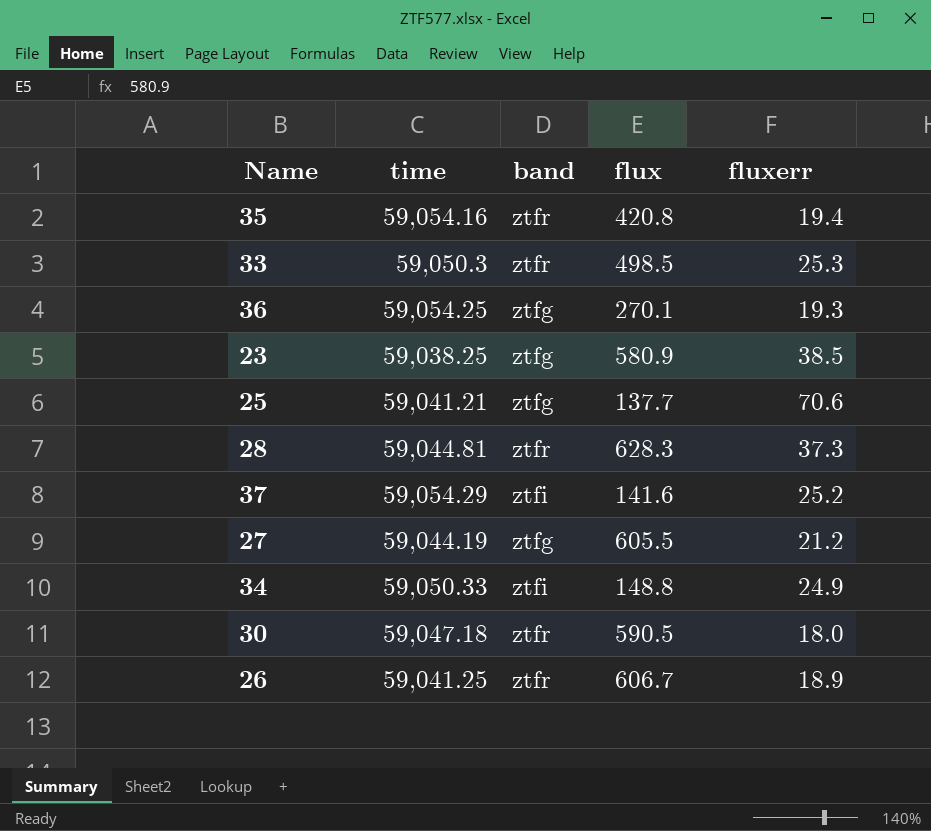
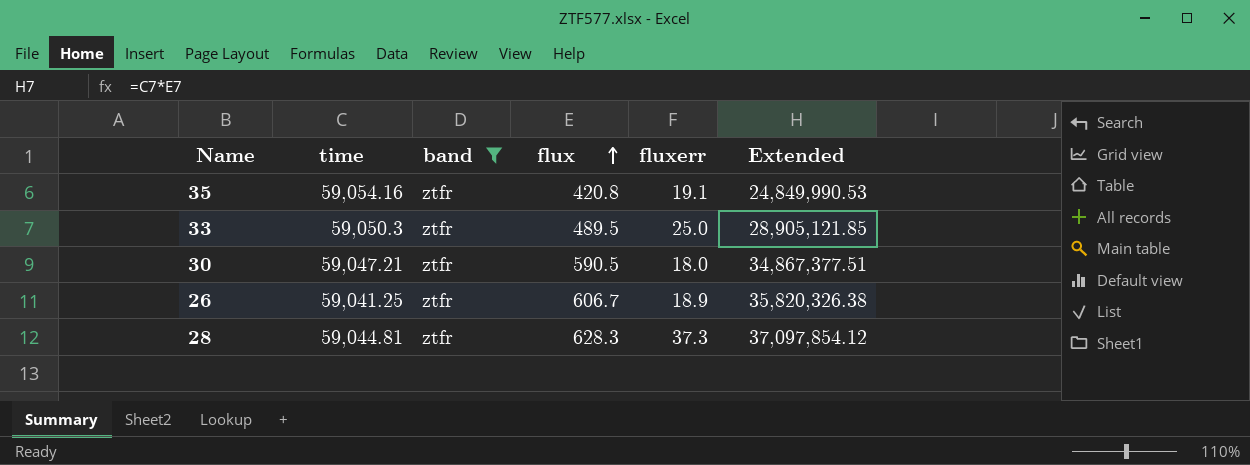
filter: none -> band = ztfr
row order: none -> flux ascending
column Extended | formula: none -> [time] * [flux]
35 | fluxerr: 19.4 -> 19.1
33 | flux: 498.5 -> 489.5
33 | fluxerr: 25.3 -> 25.0
30 | time: 59,047.18 -> 59,047.21

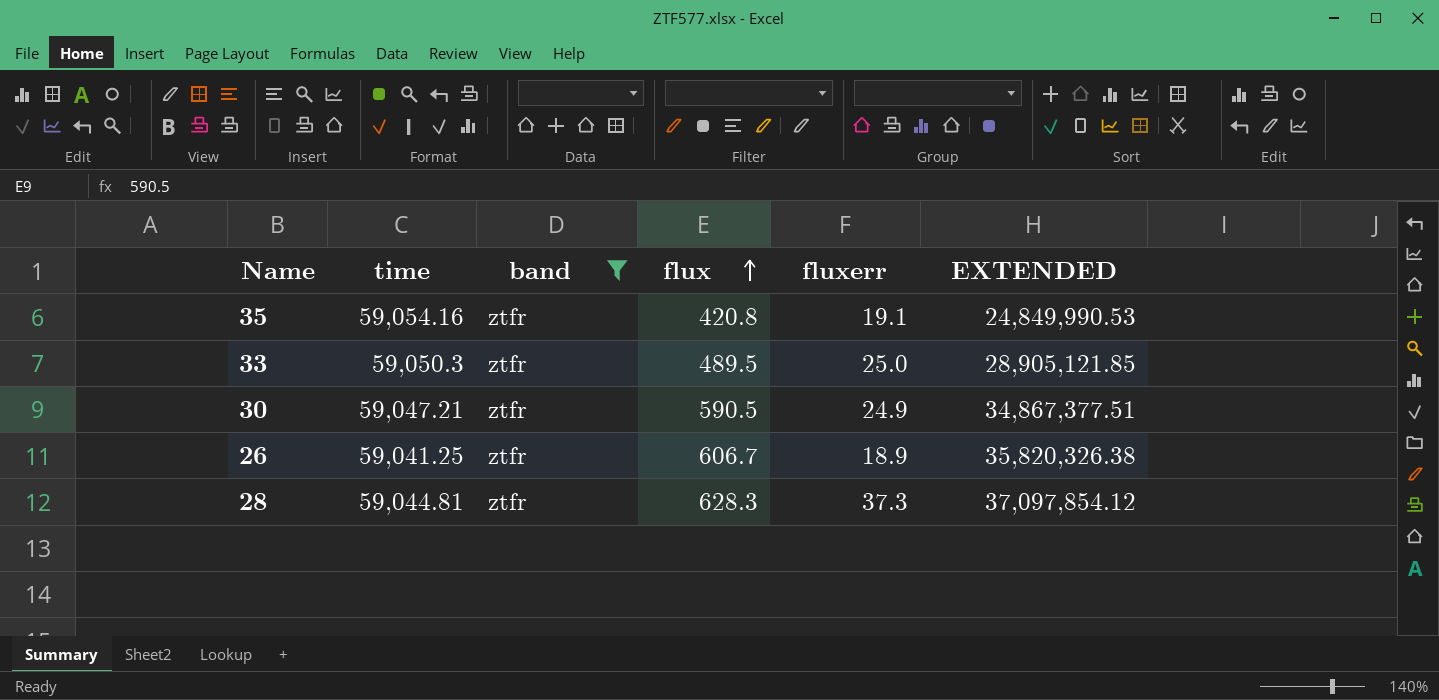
column name: Extended -> EXTENDED
30 | fluxerr: 18.0 -> 24.9

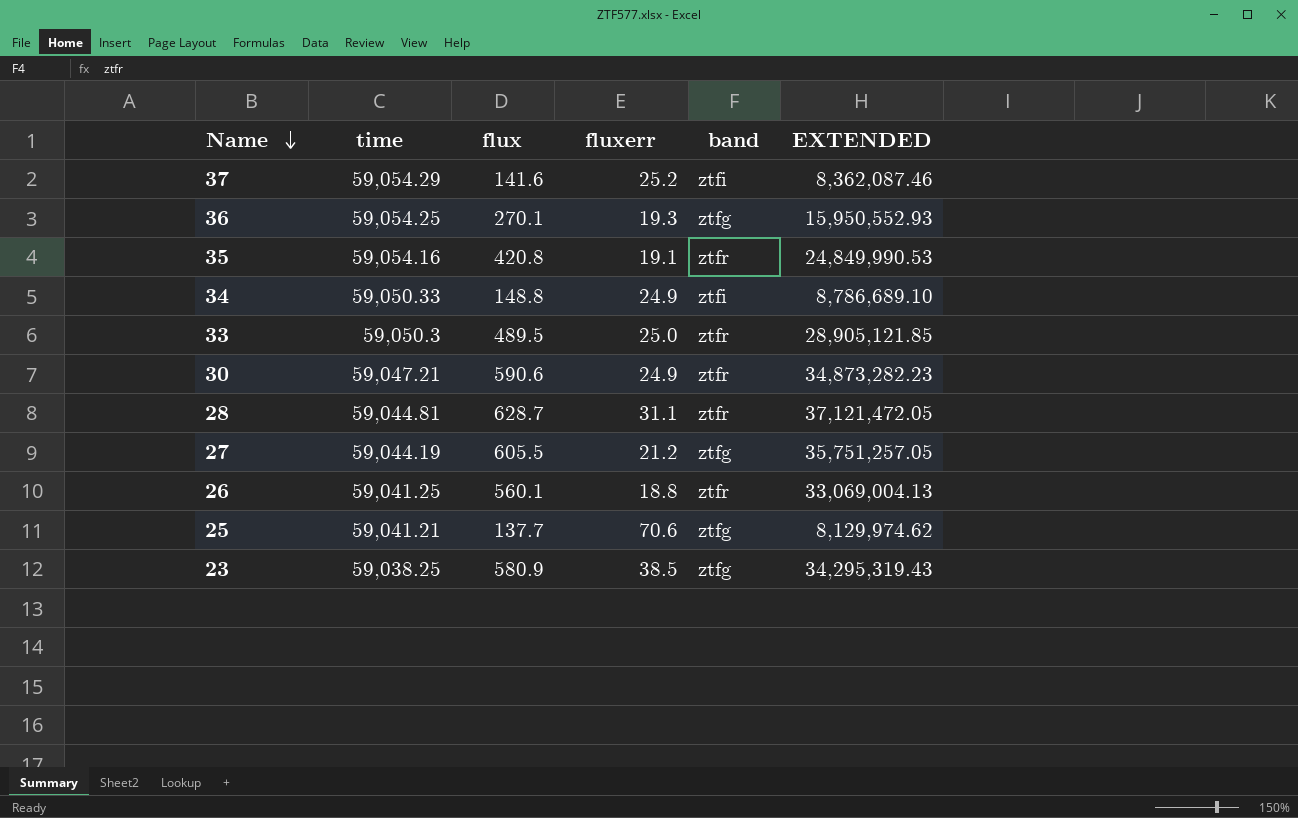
filter: band = ztfr -> none
row order: flux ascending -> Name descending
column band | position: 3 -> 5
30 | flux: 590.5 -> 590.6
30 | EXTENDED: 34,867,377.51 -> 34,873,282.23
28 | flux: 628.3 -> 628.7
28 | fluxerr: 37.3 -> 31.1
28 | EXTENDED: 37,097,854.12 -> 37,121,472.05
26 | flux: 606.7 -> 560.1
26 | fluxerr: 18.9 -> 18.8
26 | EXTENDED: 35,820,326.38 -> 33,069,004.13

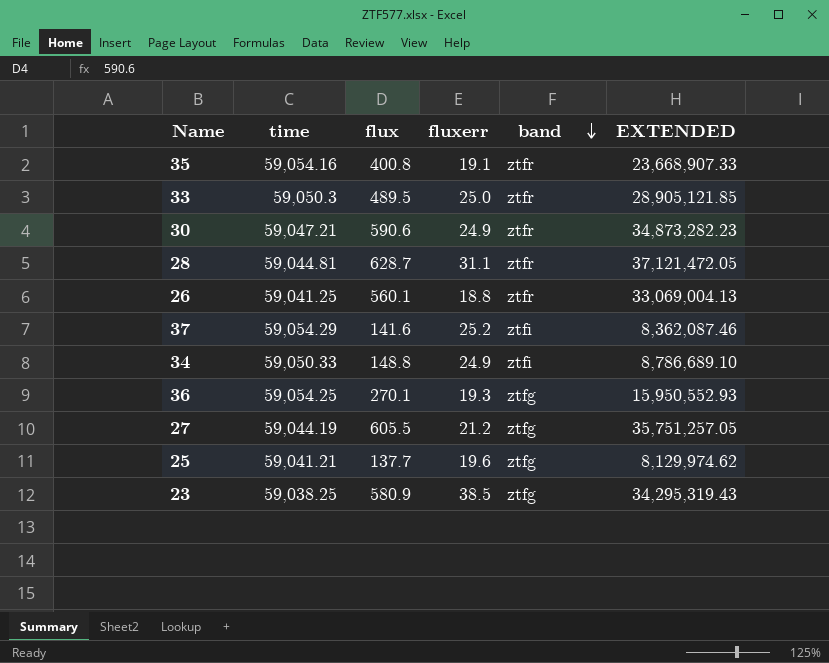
row order: Name descending -> band descending
35 | flux: 420.8 -> 400.8
35 | EXTENDED: 24,849,990.53 -> 23,668,907.33
25 | fluxerr: 70.6 -> 19.6

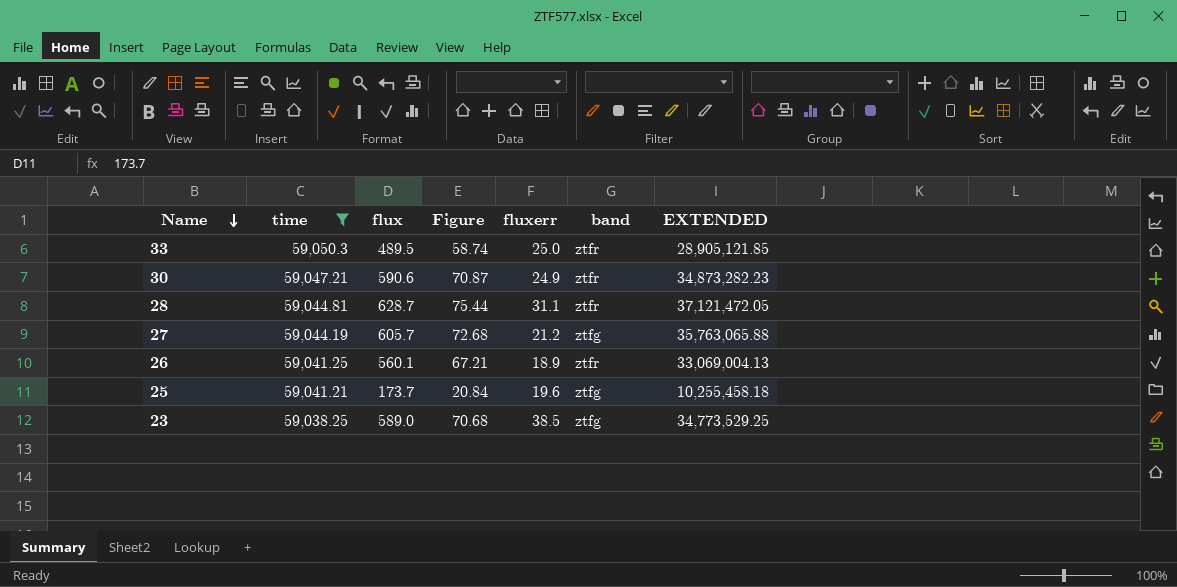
filter: none -> time <= 59,050.3
row order: band descending -> Name descending
column Figure | formula: none -> [flux] * 0.12
27 | flux: 605.5 -> 605.7
27 | EXTENDED: 35,751,257.05 -> 35,763,065.88
26 | fluxerr: 18.8 -> 18.9
25 | flux: 137.7 -> 173.7
25 | EXTENDED: 8,129,974.62 -> 10,255,458.18
23 | flux: 580.9 -> 589.0
23 | EXTENDED: 34,295,319.43 -> 34,773,529.25

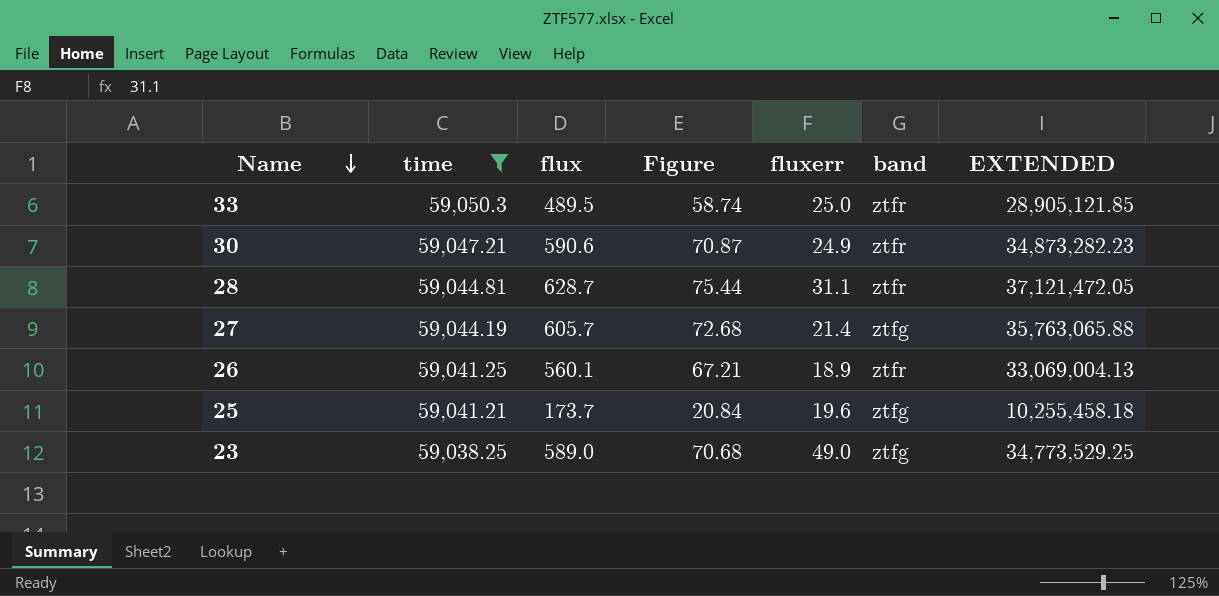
27 | fluxerr: 21.2 -> 21.4
23 | fluxerr: 38.5 -> 49.0

